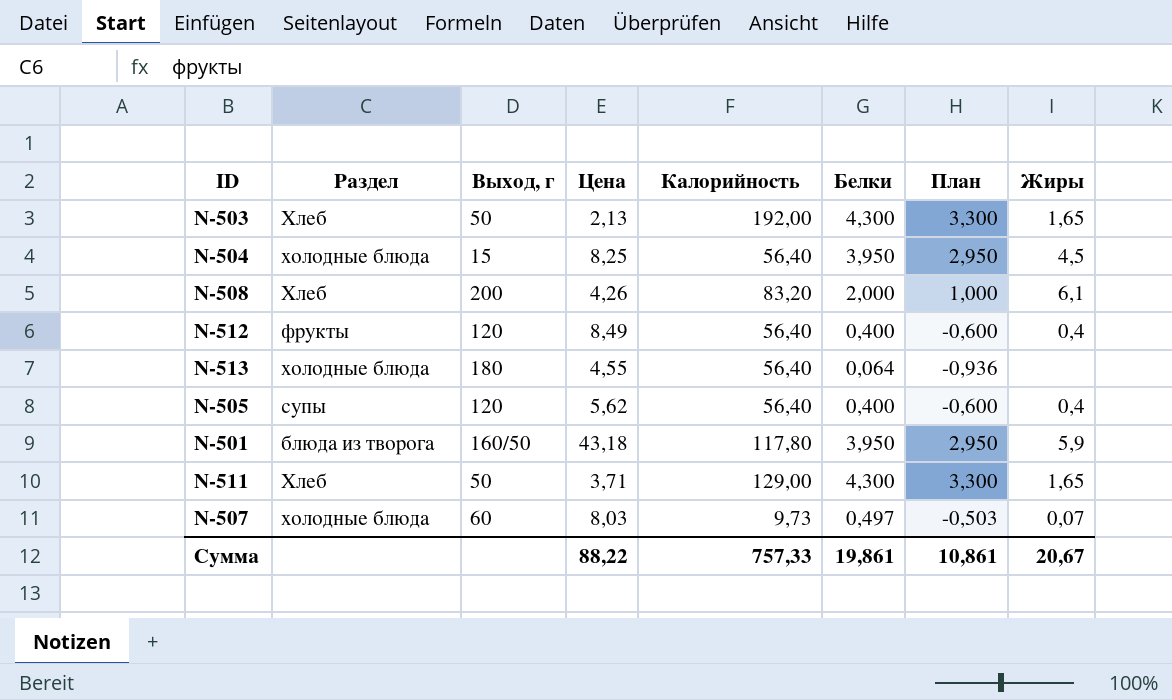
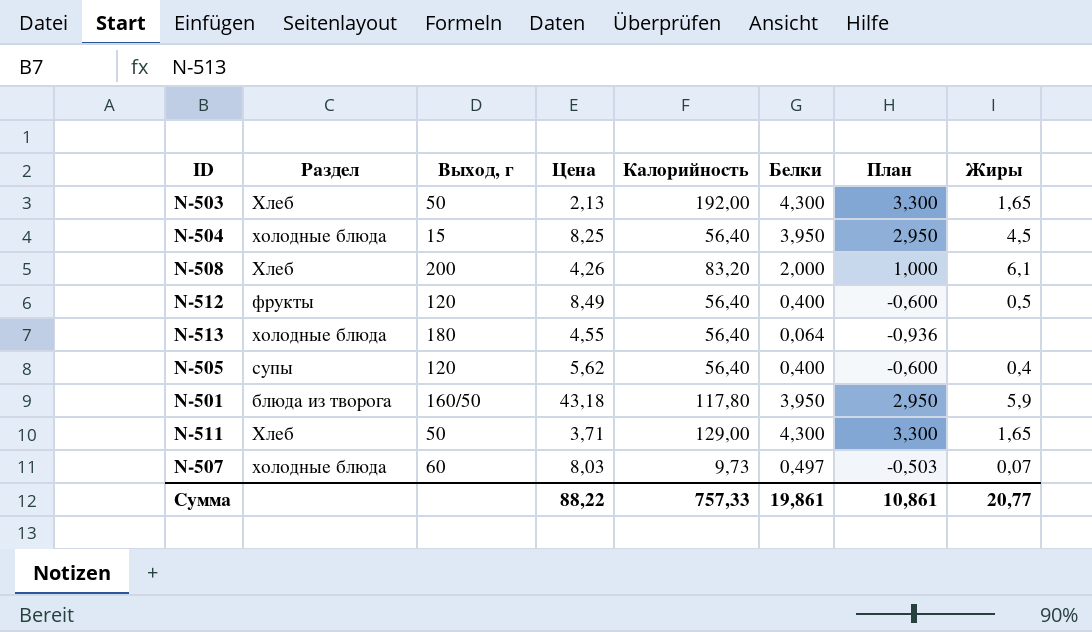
N-512 | Жиры: 0,4 -> 0,5
Сумма | Жиры: 20,67 -> 20,77

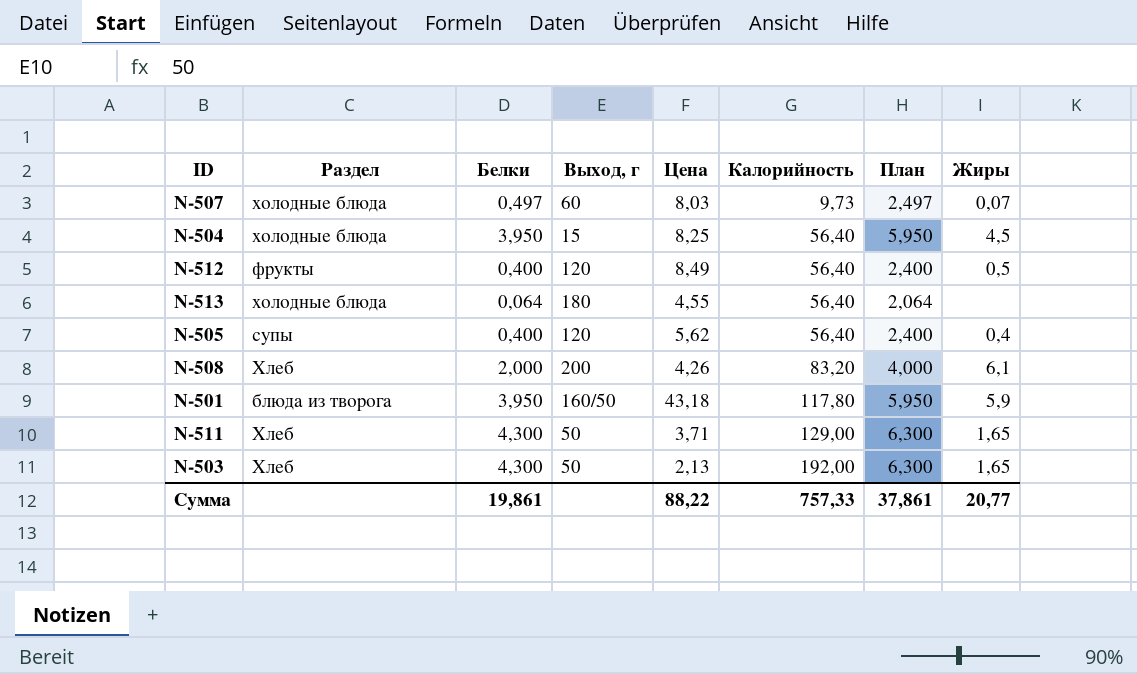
row order: none -> Калорийность ascending
column Белки | position: 6 -> 3
column План | formula: [Белки] - 1 -> [Белки] + 2
Сумма | План: 10,861 -> 37,861

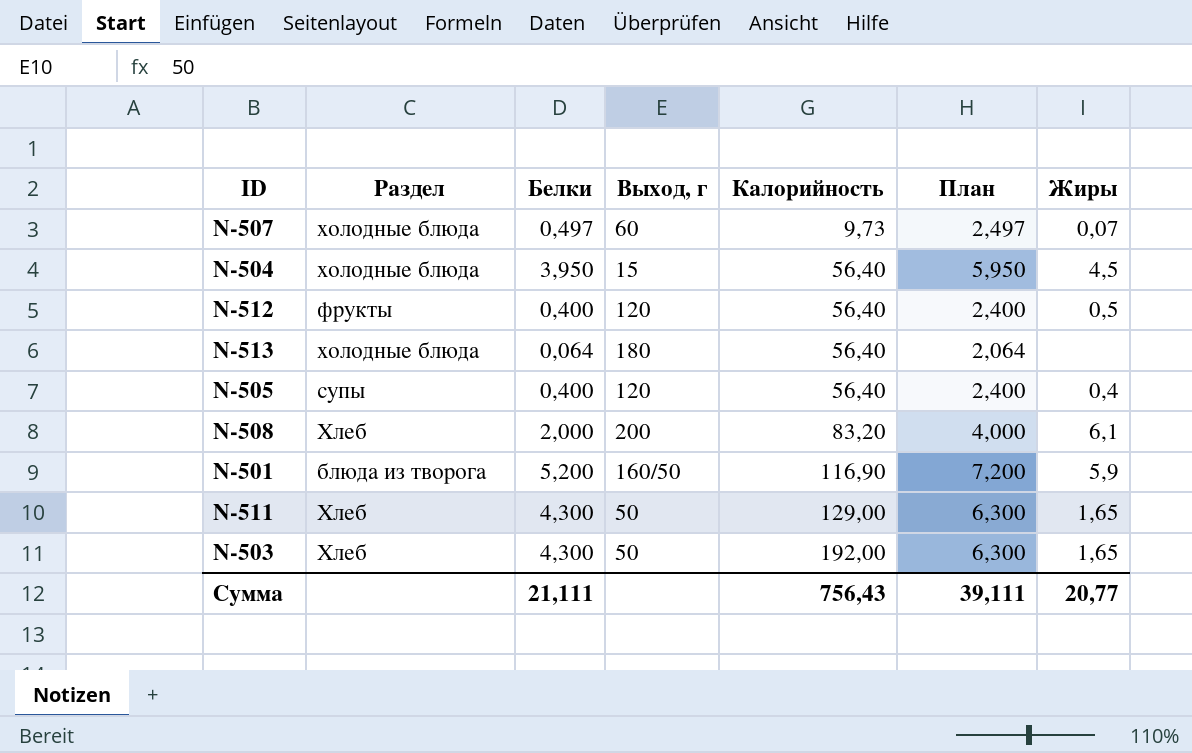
column Цена | position: 5 -> none
N-501 | Белки: 3,950 -> 5,200
N-501 | Калорийность: 117,80 -> 116,90
N-501 | План: 5,950 -> 7,200
Сумма | Белки: 19,861 -> 21,111
Сумма | Калорийность: 757,33 -> 756,43
Сумма | План: 37,861 -> 39,111

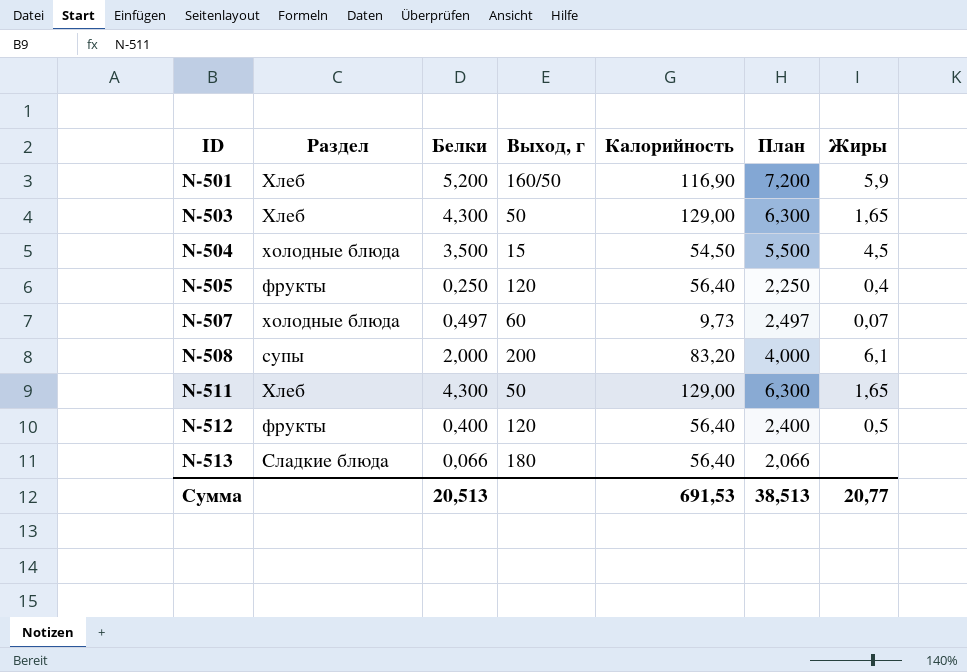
row order: Калорийность ascending -> ID ascending
N-501 | Раздел: блюда из творога -> Хлеб
N-503 | Калорийность: 192,00 -> 129,00
N-504 | Белки: 3,950 -> 3,500
N-504 | Калорийность: 56,40 -> 54,50
N-504 | План: 5,950 -> 5,500
N-505 | Раздел: супы -> фрукты
N-505 | Белки: 0,400 -> 0,250
N-505 | План: 2,400 -> 2,250
N-508 | Раздел: Хлеб -> супы
N-513 | Раздел: холодные блюда -> Сладкие блюда
N-513 | Белки: 0,064 -> 0,066
N-513 | План: 2,064 -> 2,066
Сумма | Белки: 21,111 -> 20,513
Сумма | Калорийность: 756,43 -> 691,53
Сумма | План: 39,111 -> 38,513

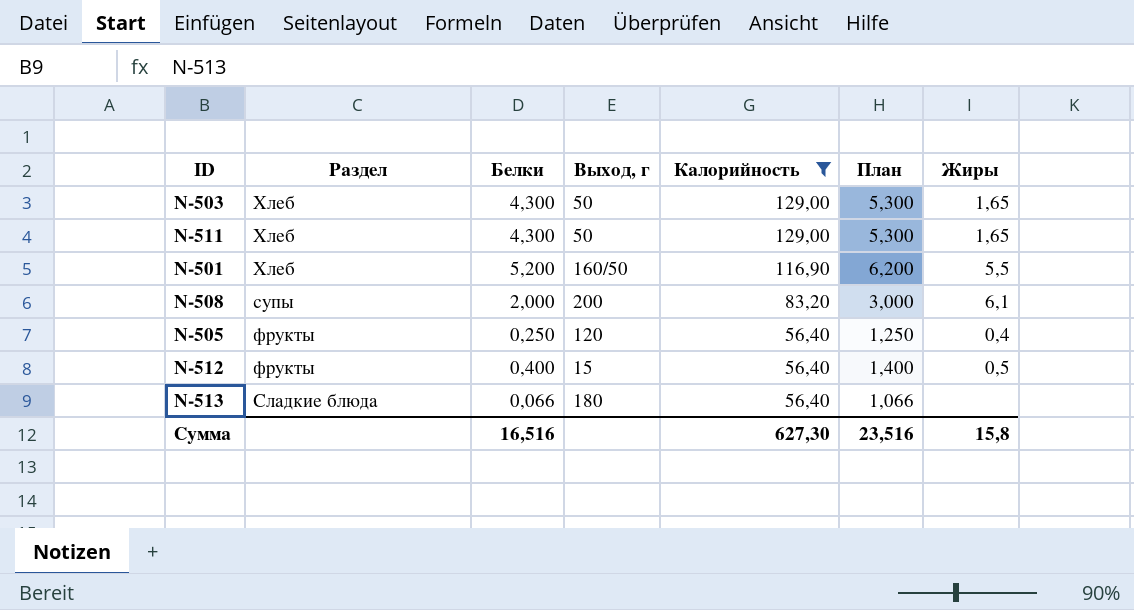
filter: none -> Калорийность >= 56,40
row order: ID ascending -> Калорийность descending
column План | formula: [Белки] + 2 -> [Белки] + 1
N-501 | Жиры: 5,9 -> 5,5
N-512 | Выход, г: 120 -> 15
Сумма | Белки: 20,513 -> 16,516
Сумма | Калорийность: 691,53 -> 627,30
Сумма | План: 38,513 -> 23,516
Сумма | Жиры: 20,77 -> 15,8

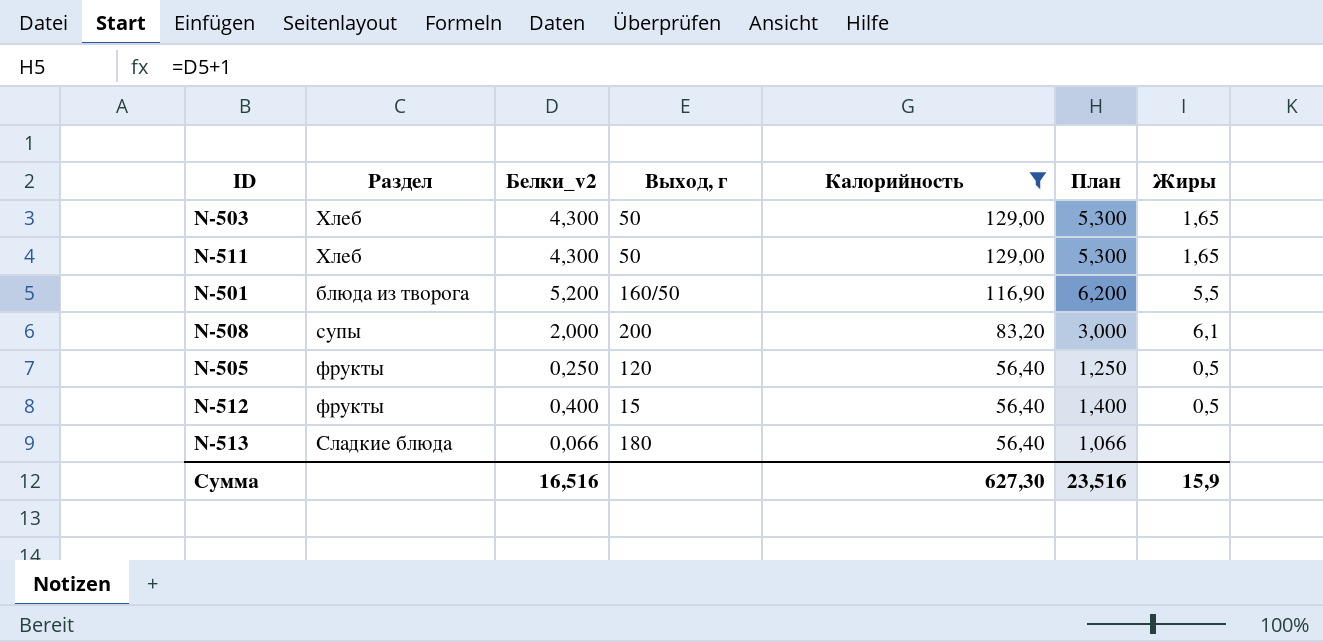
column name: Белки -> Белки_v2
N-501 | Раздел: Хлеб -> блюда из творога
N-505 | Жиры: 0,4 -> 0,5
Сумма | Жиры: 15,8 -> 15,9

